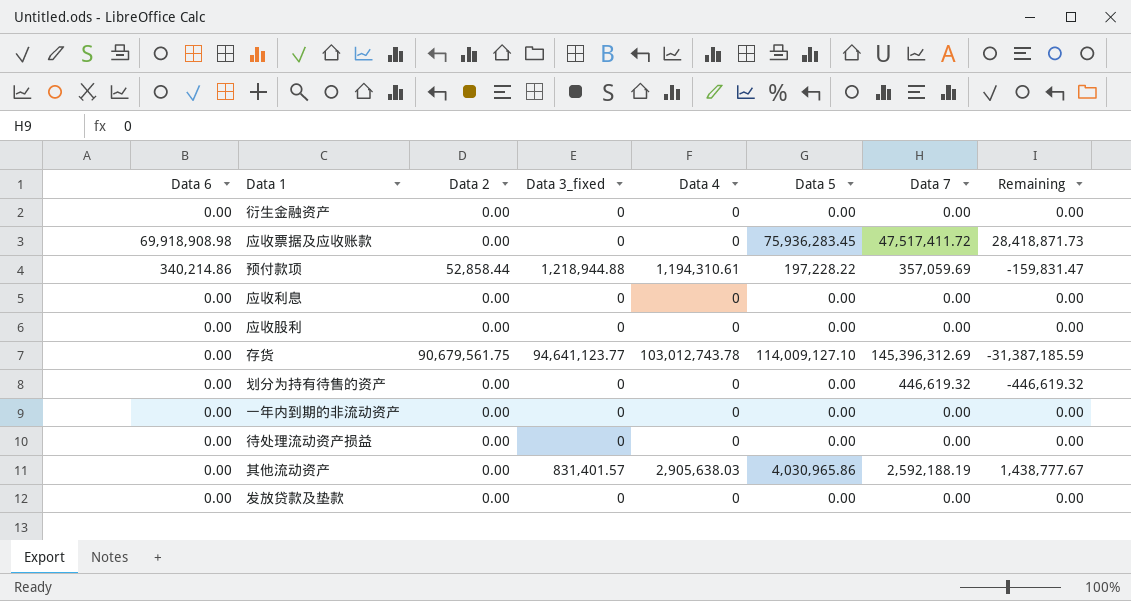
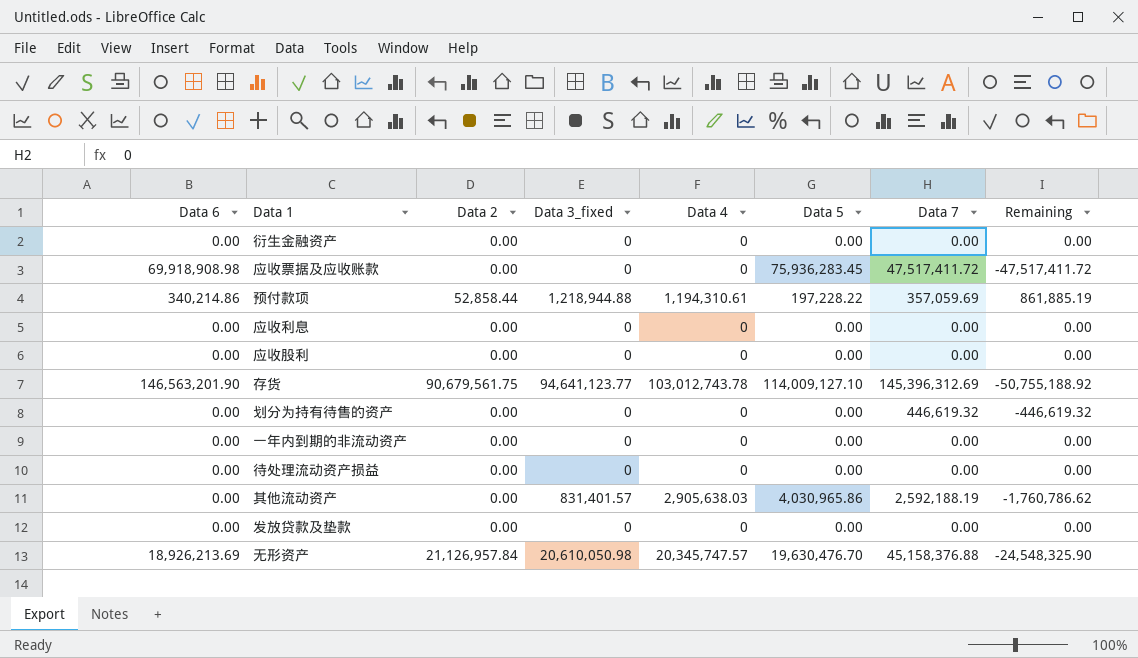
column Remaining | formula: [Data 5] - [Data 7] -> [Data 3_fixed] - [Data 7]
存货 | Data 6: 0.00 -> 146,563,201.90
row 无形资产: none -> 18,926,213.69 | 21,126,957.84 | 20,610,050.98 | 20,345,747.57 | 19,630,476.70 | 45,158,376.88 | -24,548,325.90

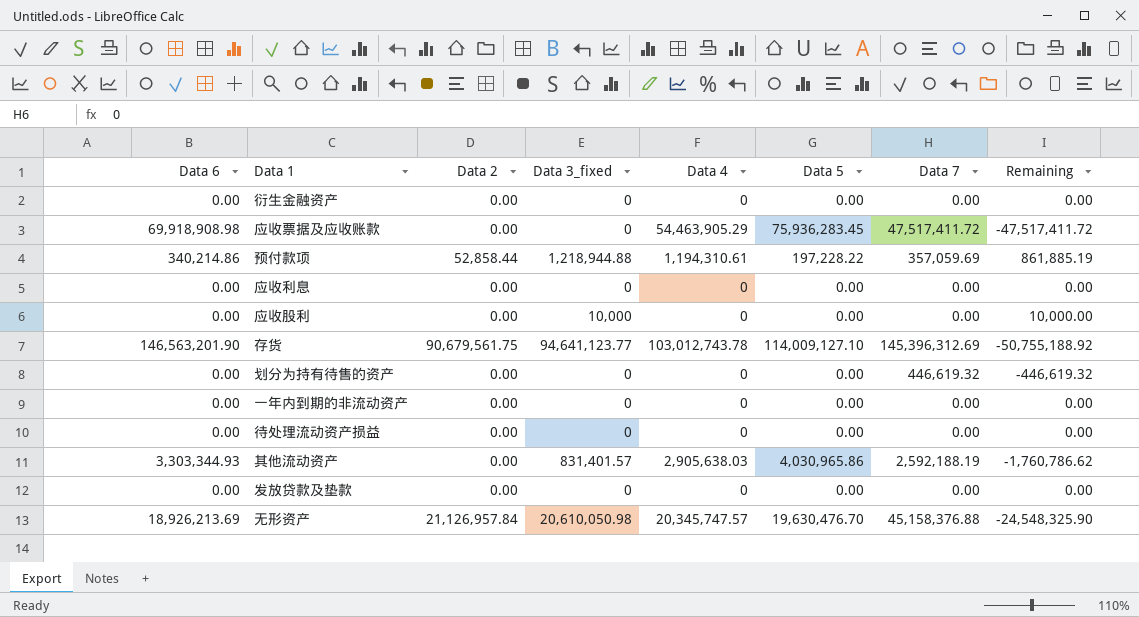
应收票据及应收账款 | Data 4: 0 -> 54,463,905.29
应收股利 | Data 3_fixed: 0 -> 10,000
应收股利 | Remaining: 0.00 -> 10,000.00
其他流动资产 | Data 6: 0.00 -> 3,303,344.93

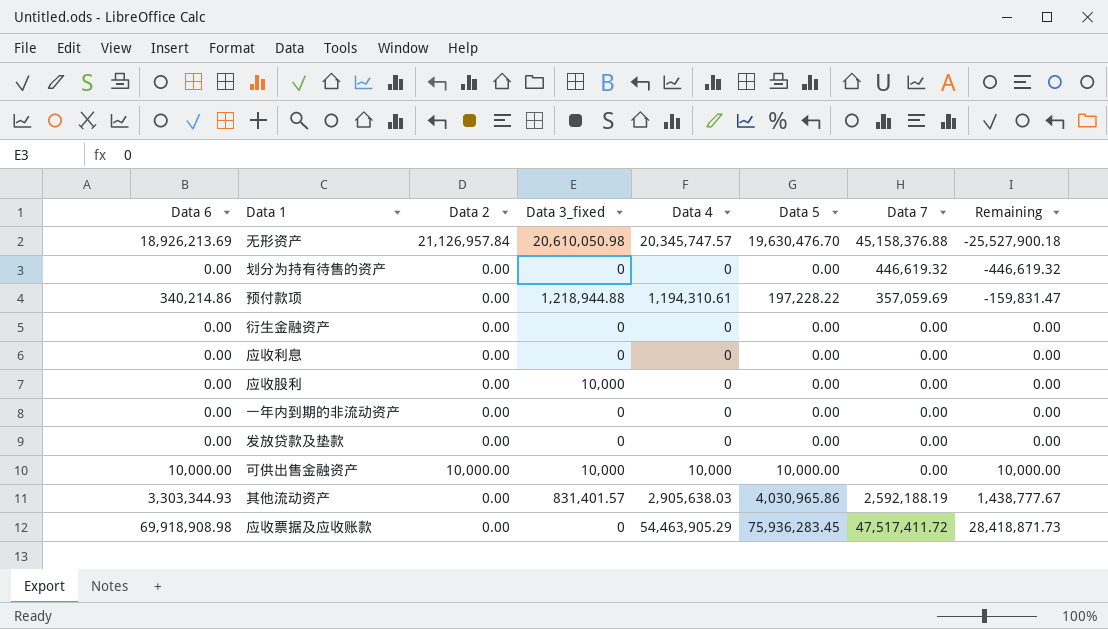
row order: none -> Remaining ascending
column Remaining | formula: [Data 3_fixed] - [Data 7] -> [Data 5] - [Data 7]
row 存货: 146,563,201.90 | 90,679,561.75 | 94,641,123.77 | 103,012,743.78 | 114,009,127.10 | 145,396,312.69 | -50,755,188.92 -> none
row 待处理流动资产损益: 0.00 | 0.00 | 0 | 0 | 0.00 | 0.00 | 0.00 -> none
预付款项 | Data 2: 52,858.44 -> 0.00
row 可供出售金融资产: none -> 10,000.00 | 10,000.00 | 10,000 | 10,000 | 10,000.00 | 0.00 | 10,000.00

